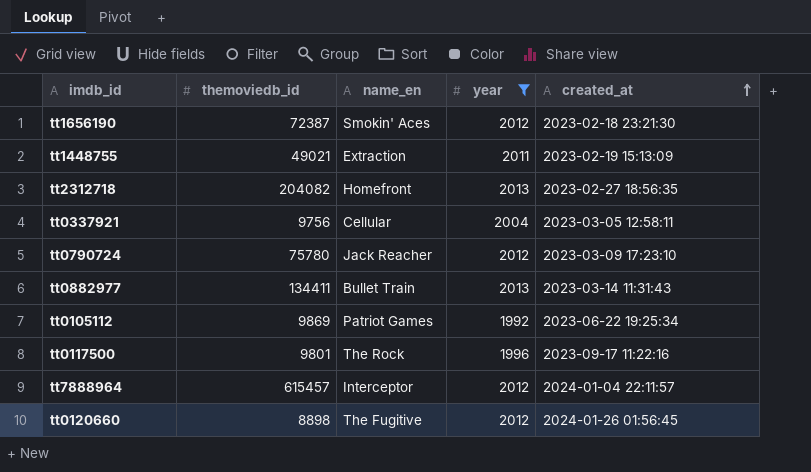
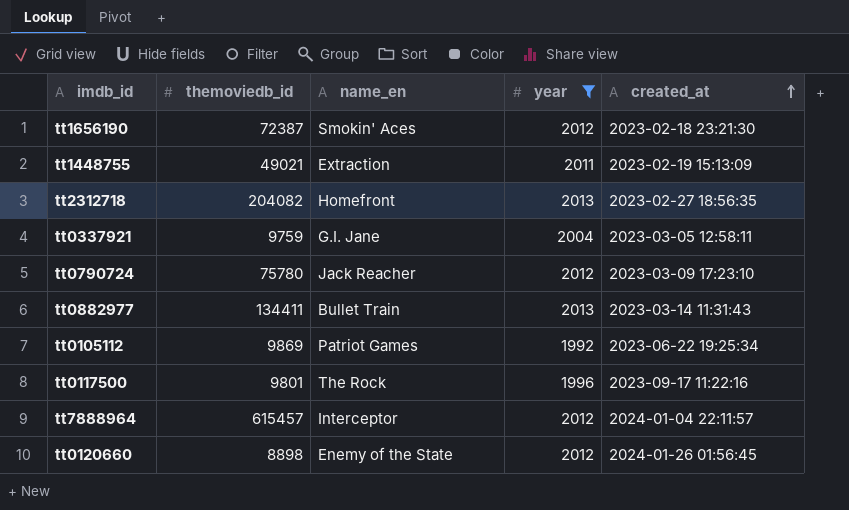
tt0337921 | themoviedb_id: 9756 -> 9759
tt0337921 | name_en: Cellular -> G.I. Jane
tt0120660 | name_en: The Fugitive -> Enemy of the State

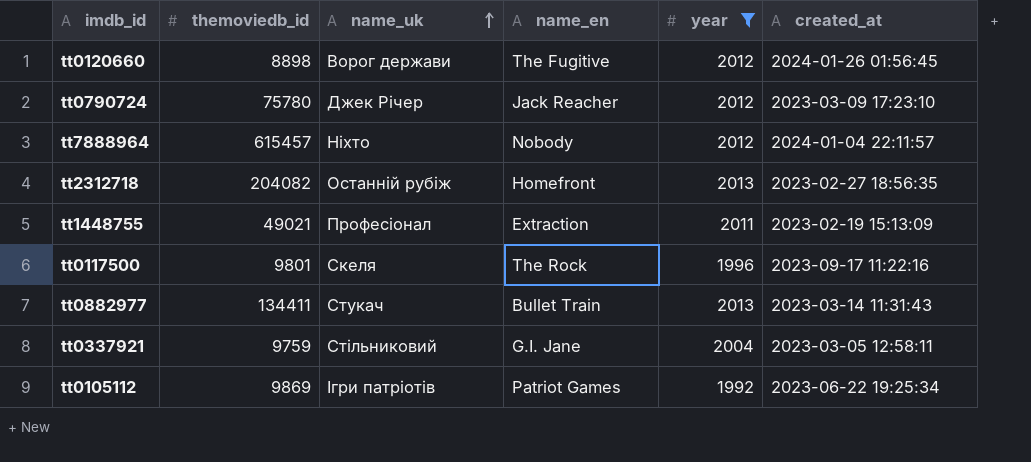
row order: created_at ascending -> name_uk ascending
column name_uk | position: none -> 3
row tt1656190: 72387 | Smokin' Aces | 2012 | 2023-02-18 23:21:30 -> none
tt0120660 | name_en: Enemy of the State -> The Fugitive
tt7888964 | name_en: Interceptor -> Nobody

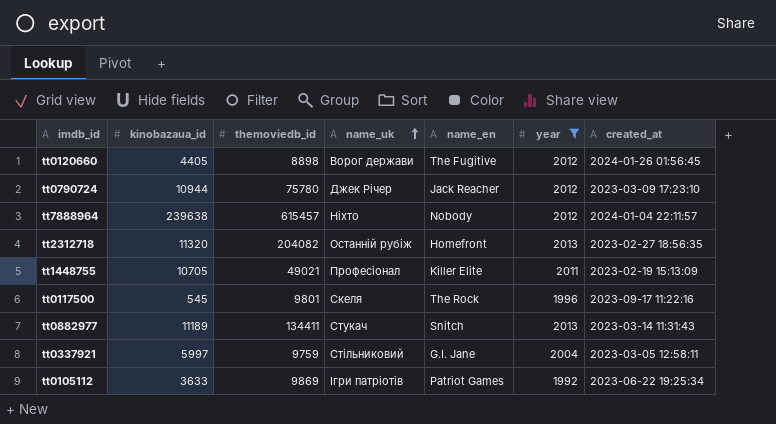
column kinobazaua_id | position: none -> 2
tt1448755 | name_en: Extraction -> Killer Elite
tt0882977 | name_en: Bullet Train -> Snitch

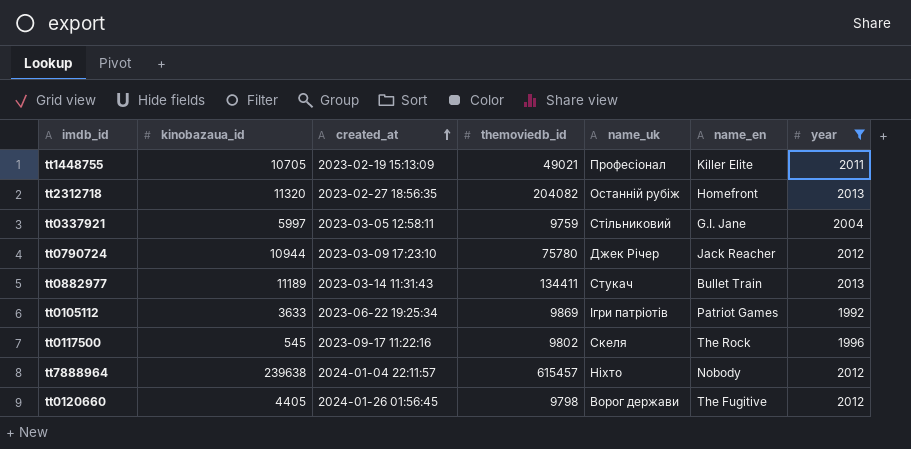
row order: name_uk ascending -> created_at ascending
column created_at | position: 7 -> 3
tt0882977 | name_en: Snitch -> Bullet Train
tt0117500 | themoviedb_id: 9801 -> 9802
tt0120660 | themoviedb_id: 8898 -> 9798

